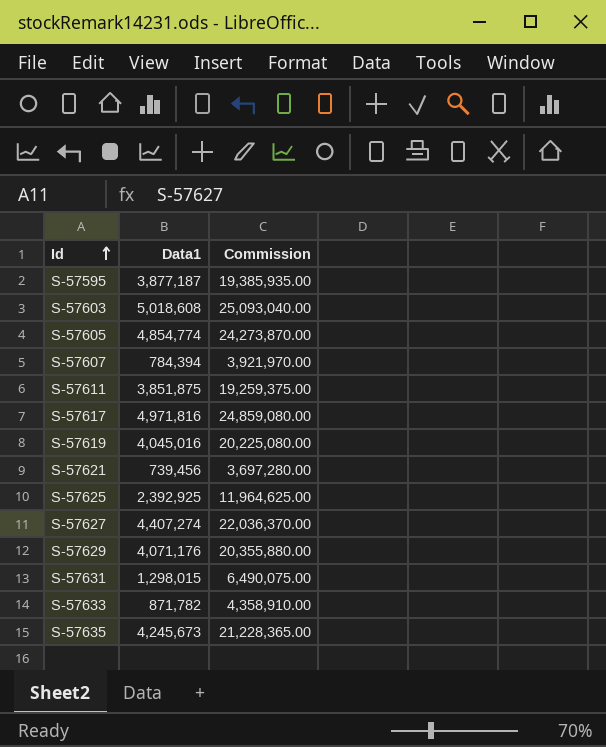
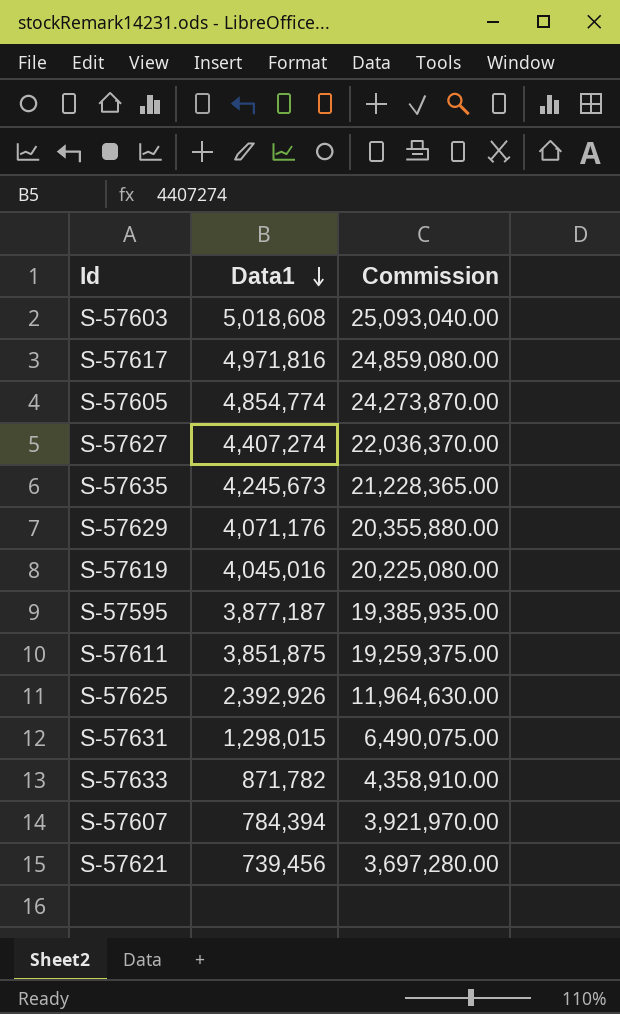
row order: Id ascending -> Data1 descending
S-57625 | Data1: 2,392,925 -> 2,392,926
S-57625 | Commission: 11,964,625.00 -> 11,964,630.00

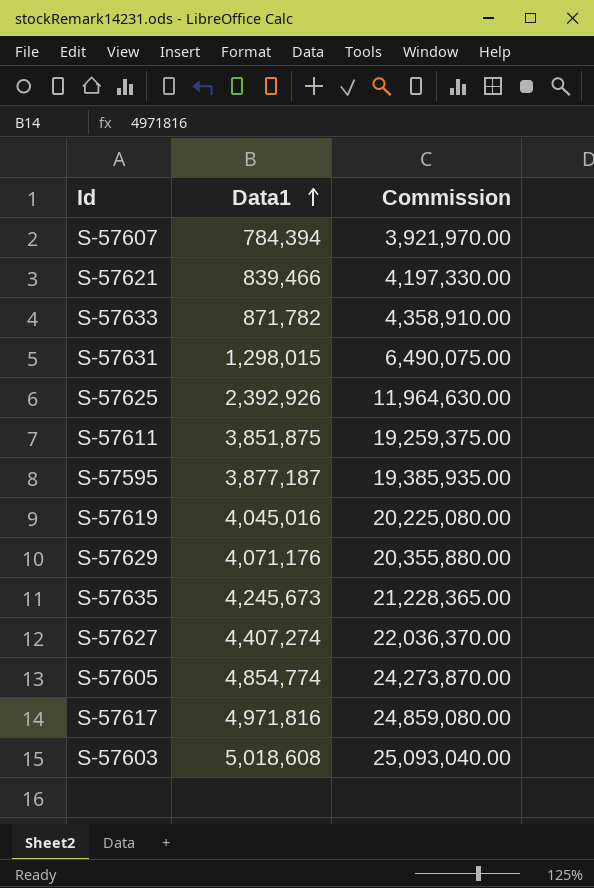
row order: Data1 descending -> Data1 ascending
S-57621 | Data1: 739,456 -> 839,466
S-57621 | Commission: 3,697,280.00 -> 4,197,330.00

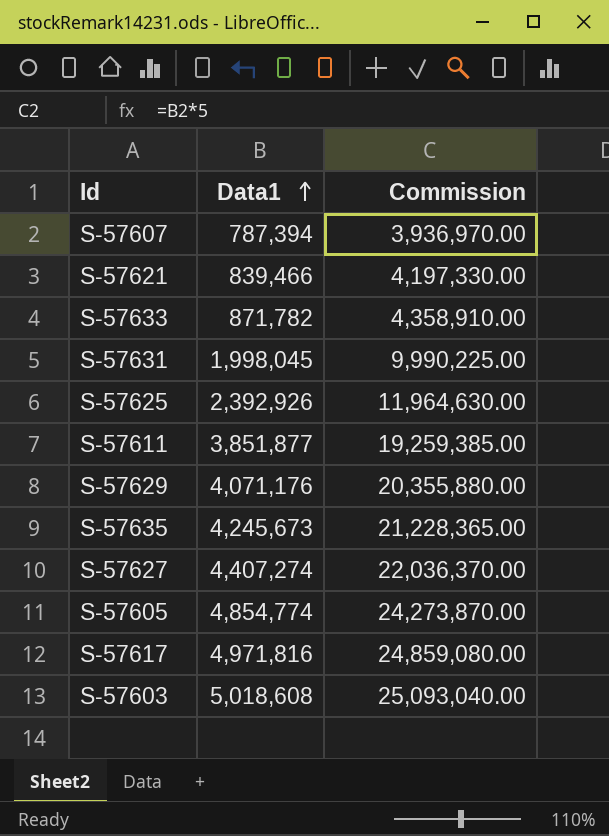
row S-57595: 3,877,187 | 19,385,935.00 -> none
row S-57619: 4,045,016 | 20,225,080.00 -> none
S-57607 | Data1: 784,394 -> 787,394
S-57607 | Commission: 3,921,970.00 -> 3,936,970.00
S-57631 | Data1: 1,298,015 -> 1,998,045
S-57631 | Commission: 6,490,075.00 -> 9,990,225.00
S-57611 | Data1: 3,851,875 -> 3,851,877
S-57611 | Commission: 19,259,375.00 -> 19,259,385.00

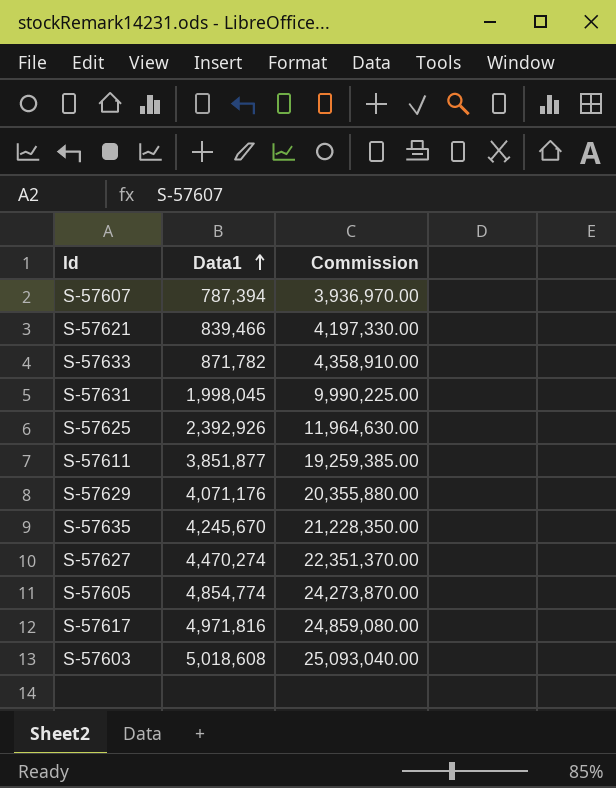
S-57635 | Data1: 4,245,673 -> 4,245,670
S-57635 | Commission: 21,228,365.00 -> 21,228,350.00
S-57627 | Data1: 4,407,274 -> 4,470,274
S-57627 | Commission: 22,036,370.00 -> 22,351,370.00

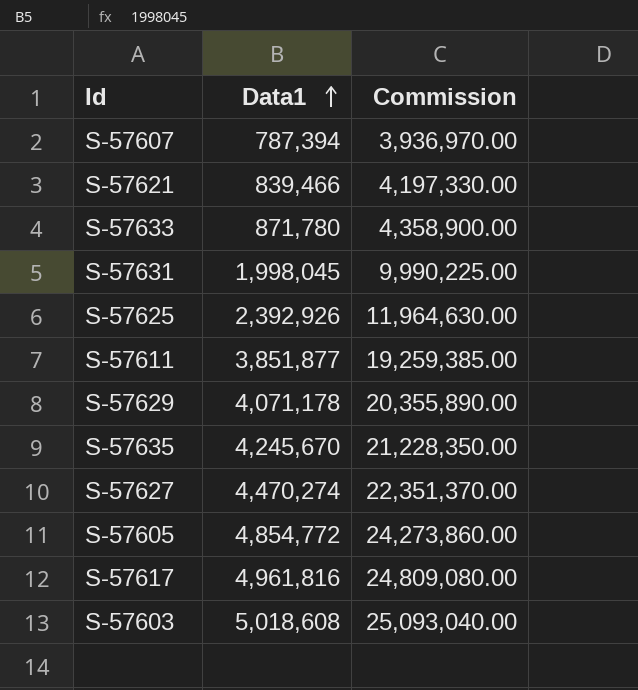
S-57633 | Data1: 871,782 -> 871,780
S-57633 | Commission: 4,358,910.00 -> 4,358,900.00
S-57629 | Data1: 4,071,176 -> 4,071,178
S-57629 | Commission: 20,355,880.00 -> 20,355,890.00
S-57605 | Data1: 4,854,774 -> 4,854,772
S-57605 | Commission: 24,273,870.00 -> 24,273,860.00
S-57617 | Data1: 4,971,816 -> 4,961,816
S-57617 | Commission: 24,859,080.00 -> 24,809,080.00

